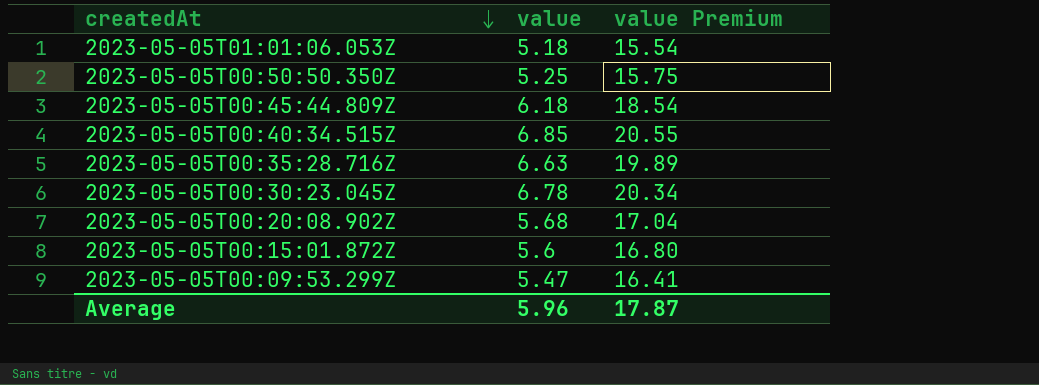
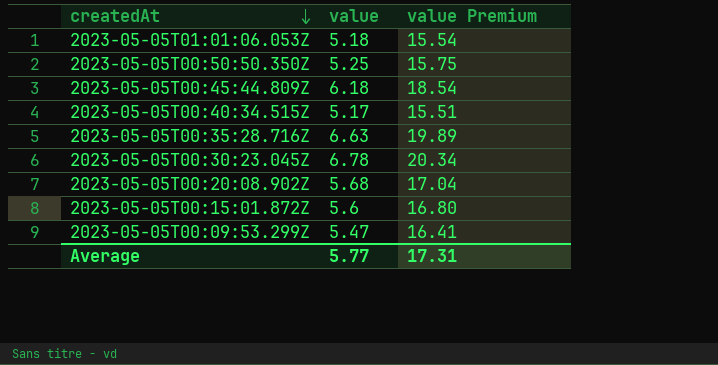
2023-05-05T00:40:34.515Z | value: 6.85 -> 5.17
2023-05-05T00:40:34.515Z | value Premium: 20.55 -> 15.51
Average | value: 5.96 -> 5.77
Average | value Premium: 17.87 -> 17.31

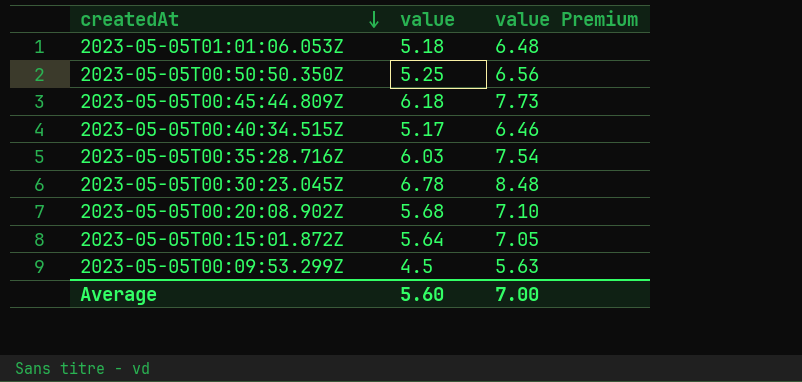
column value Premium | formula: [value] * 3 -> [value] * 1.25
2023-05-05T00:35:28.716Z | value: 6.63 -> 6.03
2023-05-05T00:15:01.872Z | value: 5.6 -> 5.64
2023-05-05T00:09:53.299Z | value: 5.47 -> 4.5
Average | value: 5.77 -> 5.60
Average | value Premium: 17.31 -> 7.00

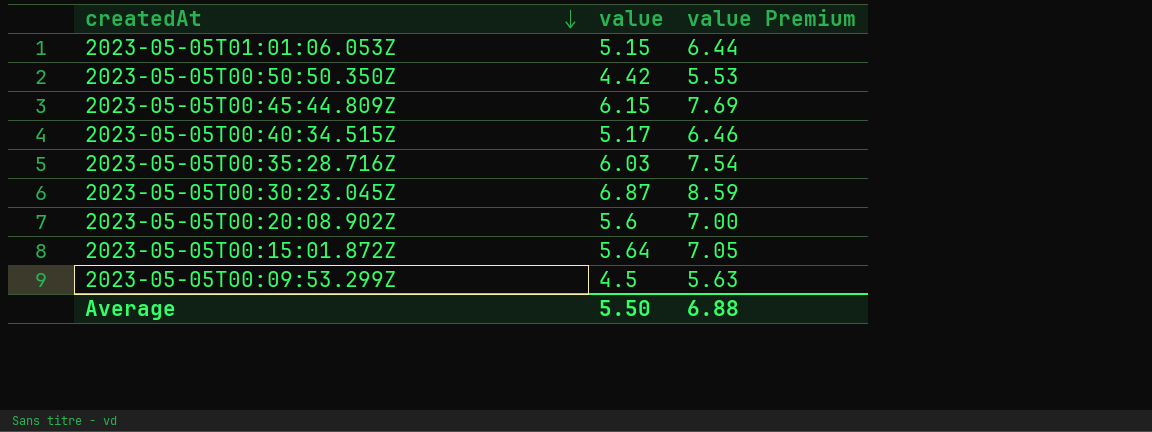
2023-05-05T01:01:06.053Z | value: 5.18 -> 5.15
2023-05-05T01:01:06.053Z | value Premium: 6.48 -> 6.44
2023-05-05T00:50:50.350Z | value: 5.25 -> 4.42
2023-05-05T00:50:50.350Z | value Premium: 6.56 -> 5.53
2023-05-05T00:45:44.809Z | value: 6.18 -> 6.15
2023-05-05T00:45:44.809Z | value Premium: 7.73 -> 7.69
2023-05-05T00:30:23.045Z | value: 6.78 -> 6.87
2023-05-05T00:30:23.045Z | value Premium: 8.48 -> 8.59
2023-05-05T00:20:08.902Z | value: 5.68 -> 5.6
2023-05-05T00:20:08.902Z | value Premium: 7.10 -> 7.00
Average | value: 5.60 -> 5.50
Average | value Premium: 7.00 -> 6.88

